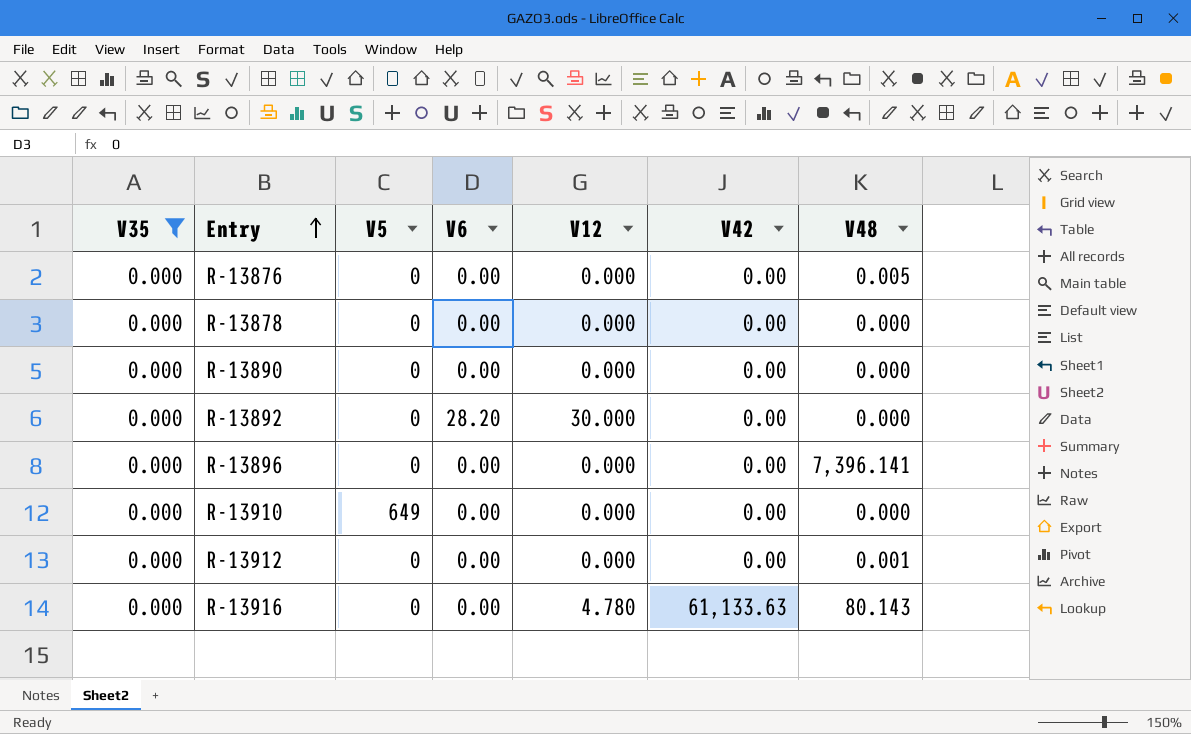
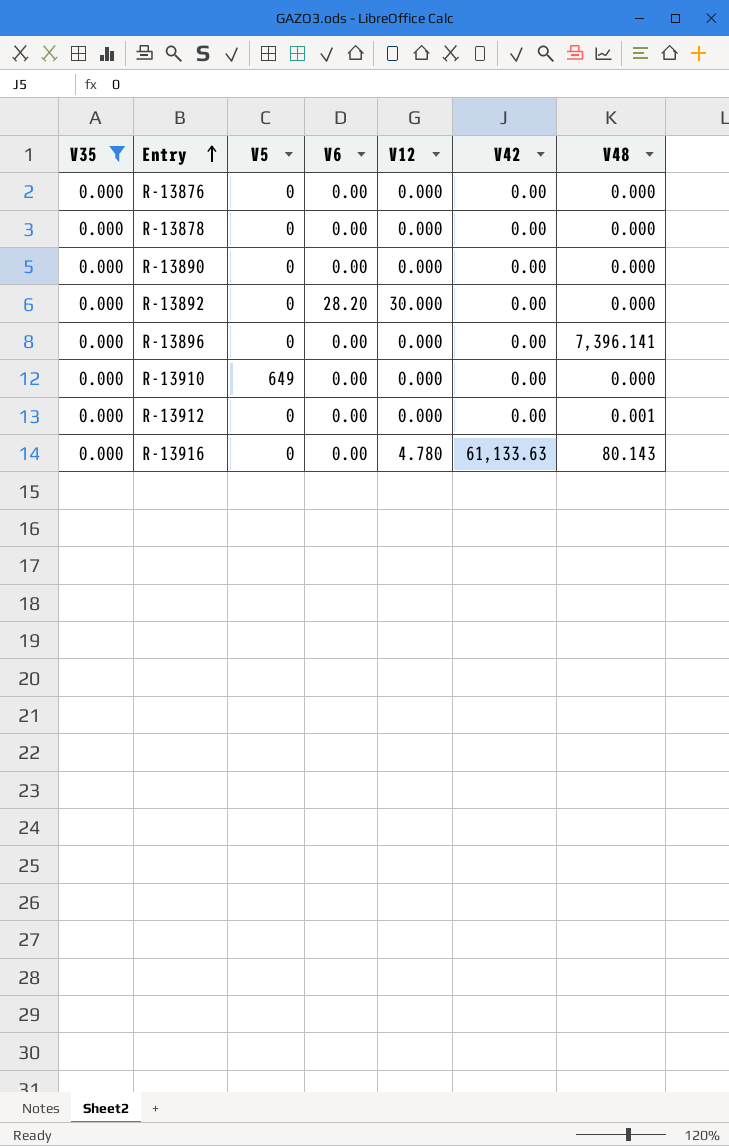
R-13876 | V48: 0.005 -> 0.000

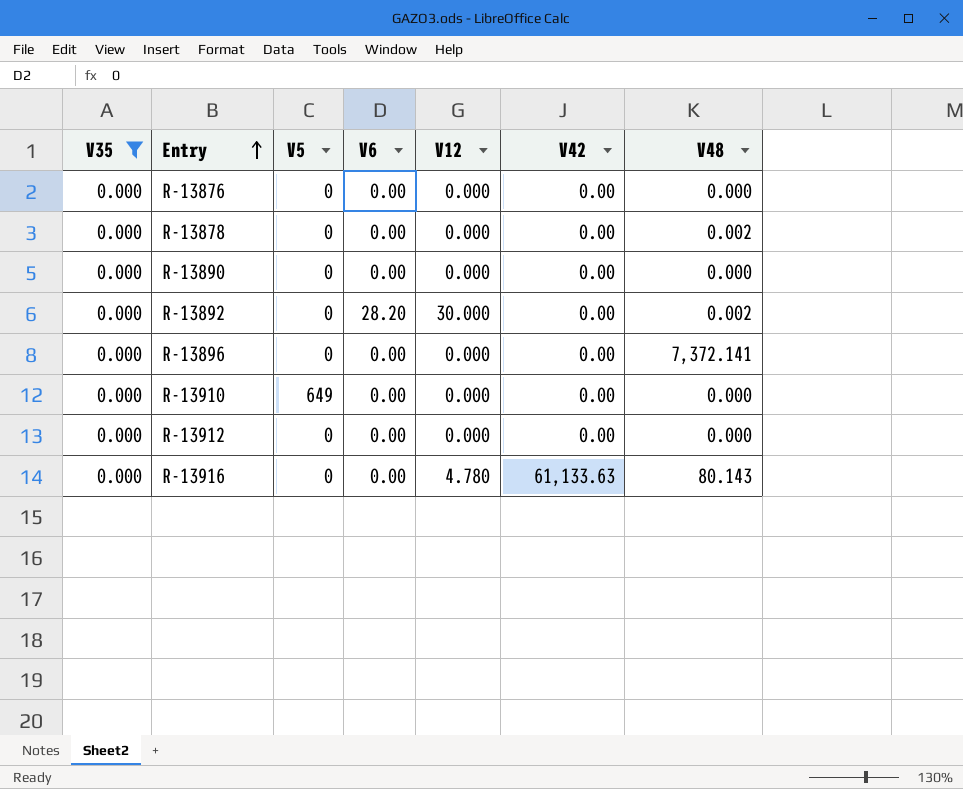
R-13878 | V48: 0.000 -> 0.002
R-13892 | V48: 0.000 -> 0.002
R-13896 | V48: 7,396.141 -> 7,372.141
R-13912 | V48: 0.001 -> 0.000

